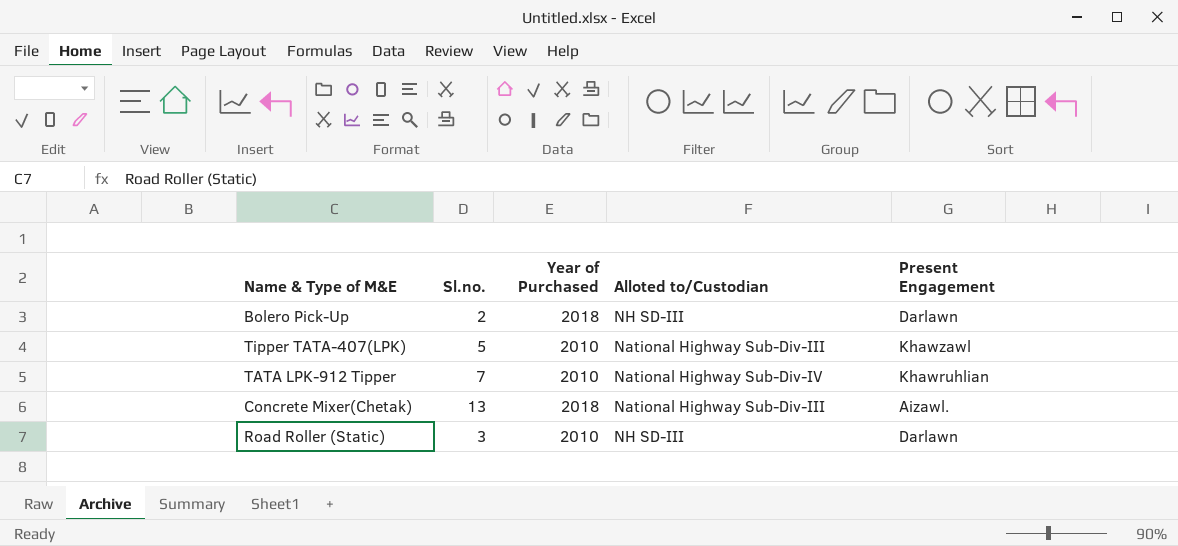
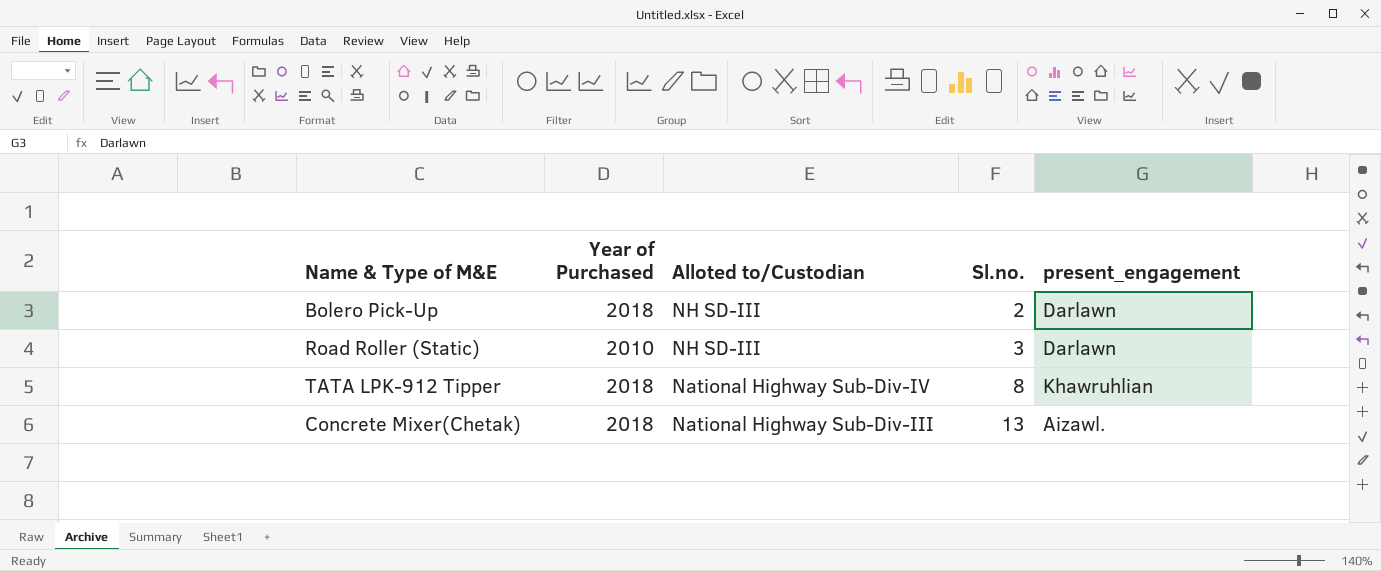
row order: none -> Alloted to/Custodian descending
column Sl.no. | position: 2 -> 4
column name: Present Engagement -> present_engagement
row Tipper TATA-407(LPK): 5 | 2010 | National Highway Sub-Div-III | Khawzawl -> none
TATA LPK-912 Tipper | Year of Purchased: 2010 -> 2018
TATA LPK-912 Tipper | Sl.no.: 7 -> 8

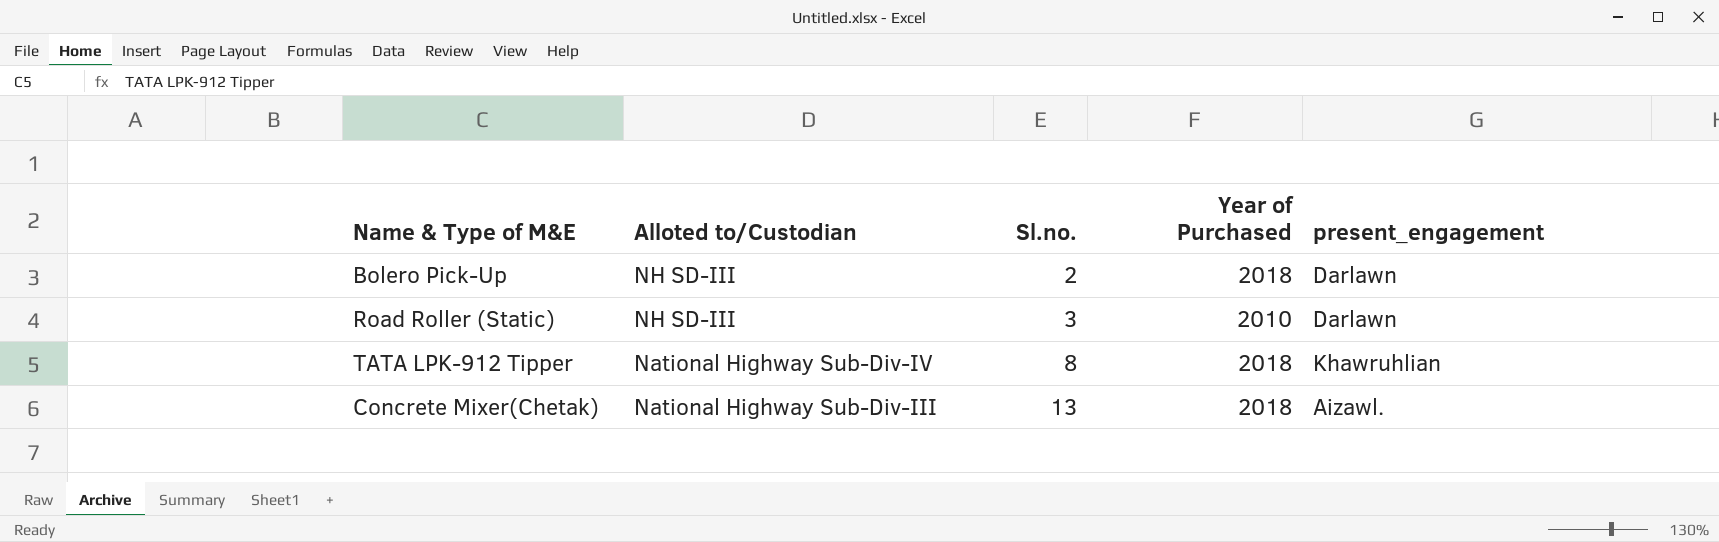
column Year of Purchased | position: 2 -> 4

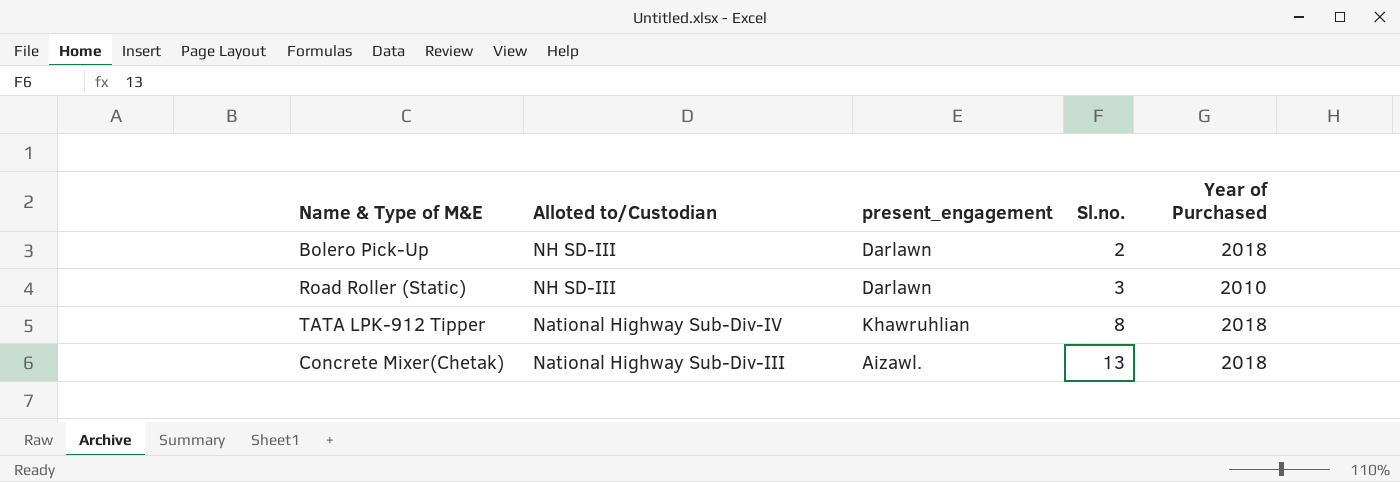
column present_engagement | position: 5 -> 3

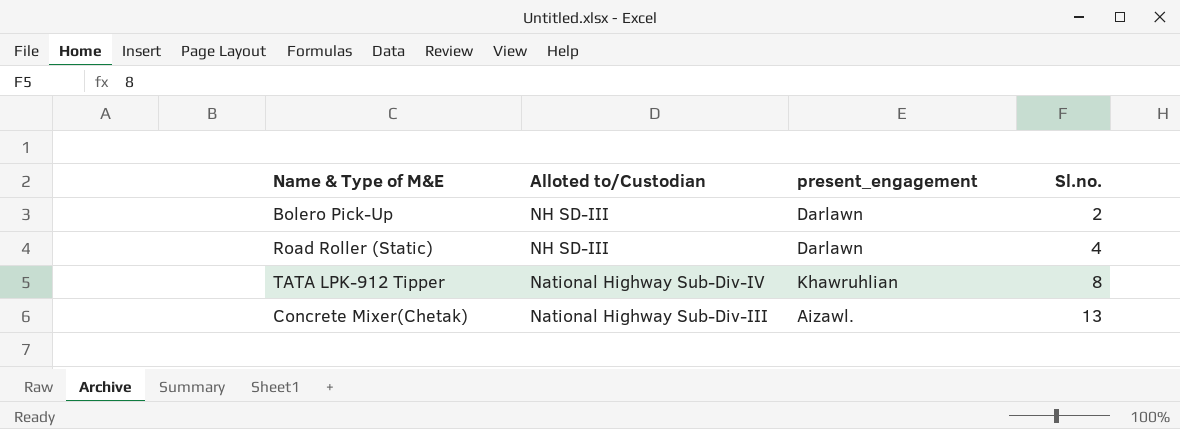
column Year of Purchased | position: 5 -> none
Road Roller (Static) | Sl.no.: 3 -> 4

